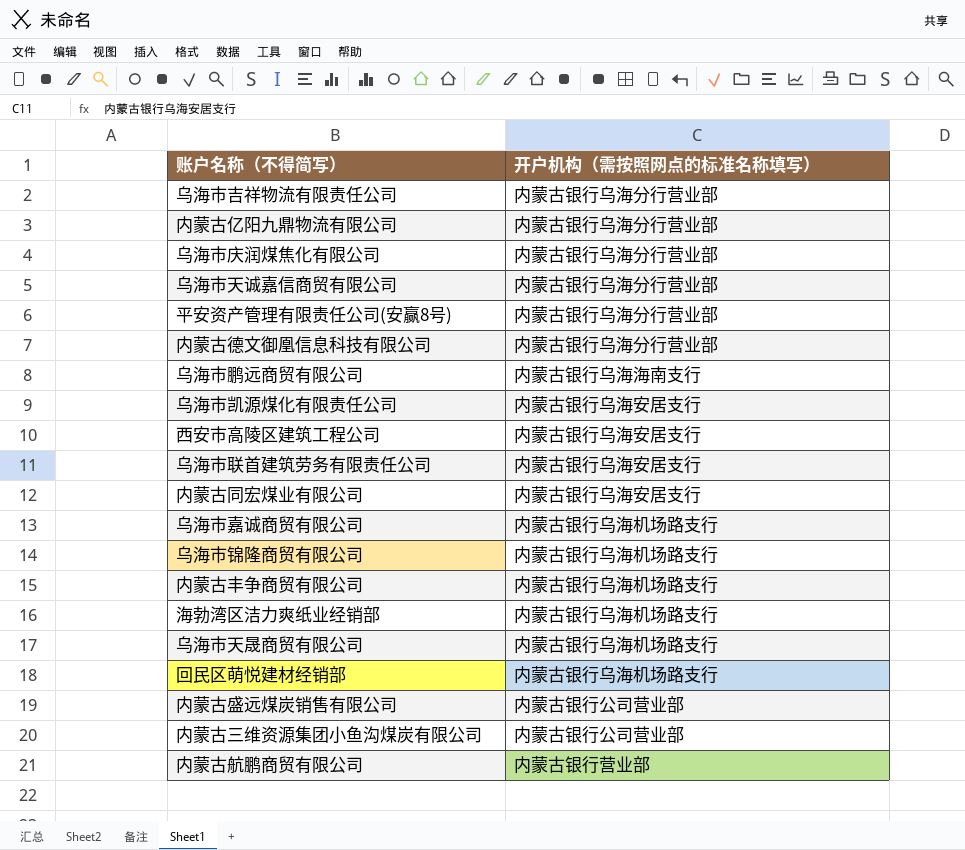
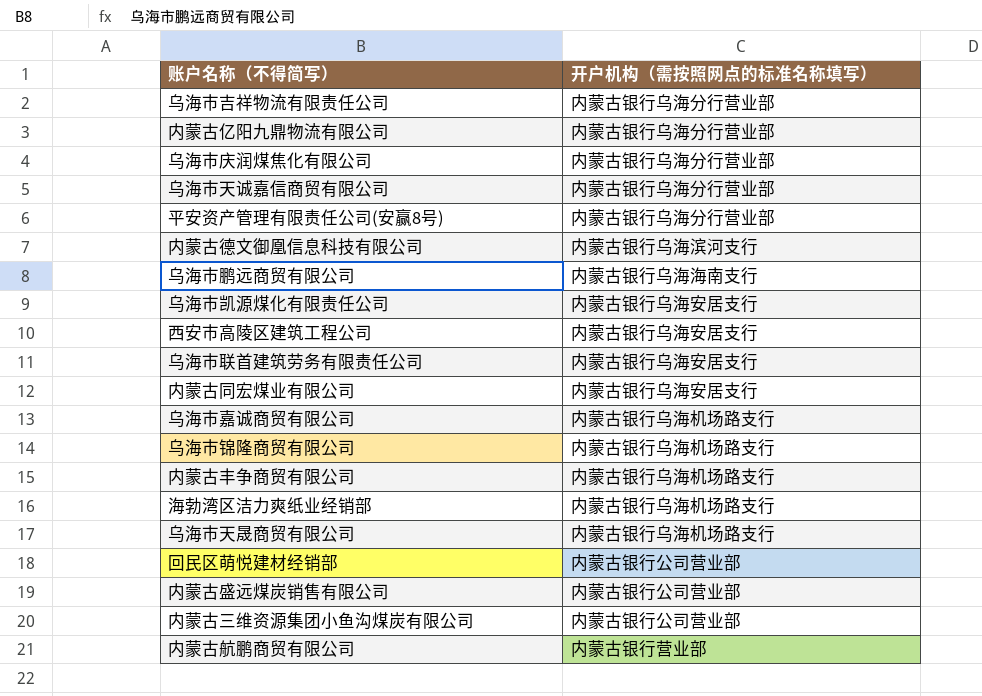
内蒙古德文御凰信息科技有限公司 | 开户机构（需按照网点的标准名称填写）: 内蒙古银行乌海分行营业部 -> 内蒙古银行乌海滨河支行
回民区萌悦建材经销部 | 开户机构（需按照网点的标准名称填写）: 内蒙古银行乌海机场路支行 -> 内蒙古银行公司营业部

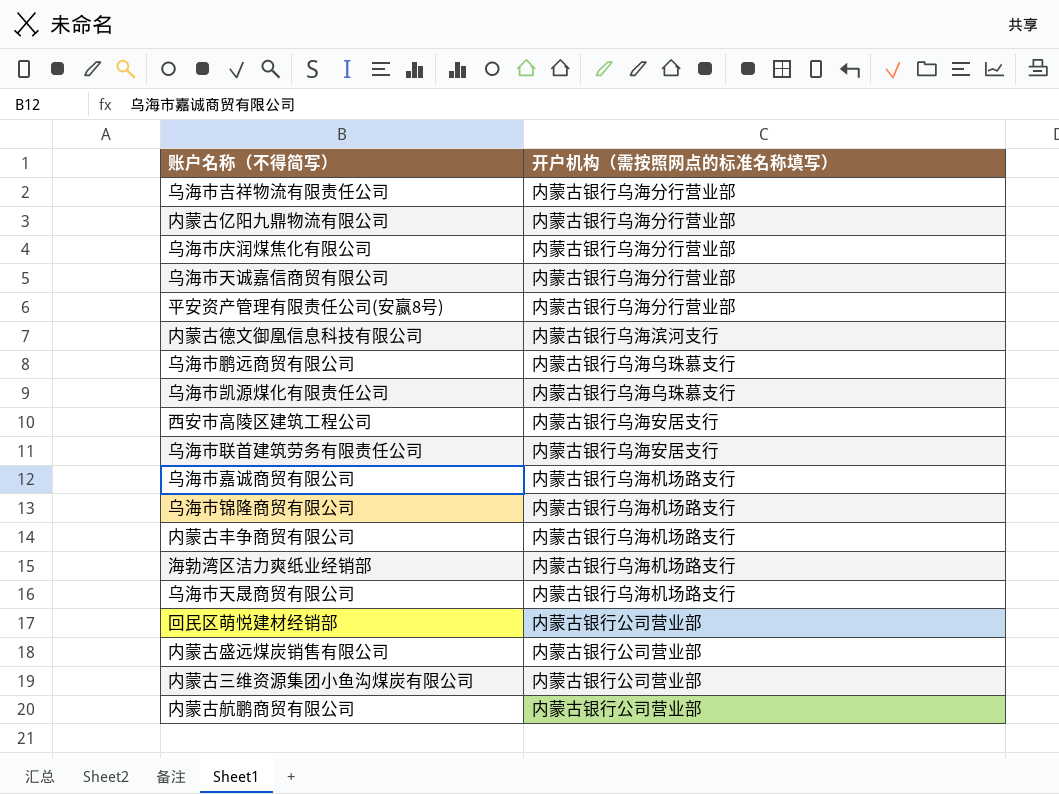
row 内蒙古同宏煤业有限公司: 内蒙古银行乌海安居支行 -> none
乌海市鹏远商贸有限公司 | 开户机构（需按照网点的标准名称填写）: 内蒙古银行乌海海南支行 -> 内蒙古银行乌海乌珠慕支行
乌海市凯源煤化有限责任公司 | 开户机构（需按照网点的标准名称填写）: 内蒙古银行乌海安居支行 -> 内蒙古银行乌海乌珠慕支行
内蒙古航鹏商贸有限公司 | 开户机构（需按照网点的标准名称填写）: 内蒙古银行营业部 -> 内蒙古银行公司营业部

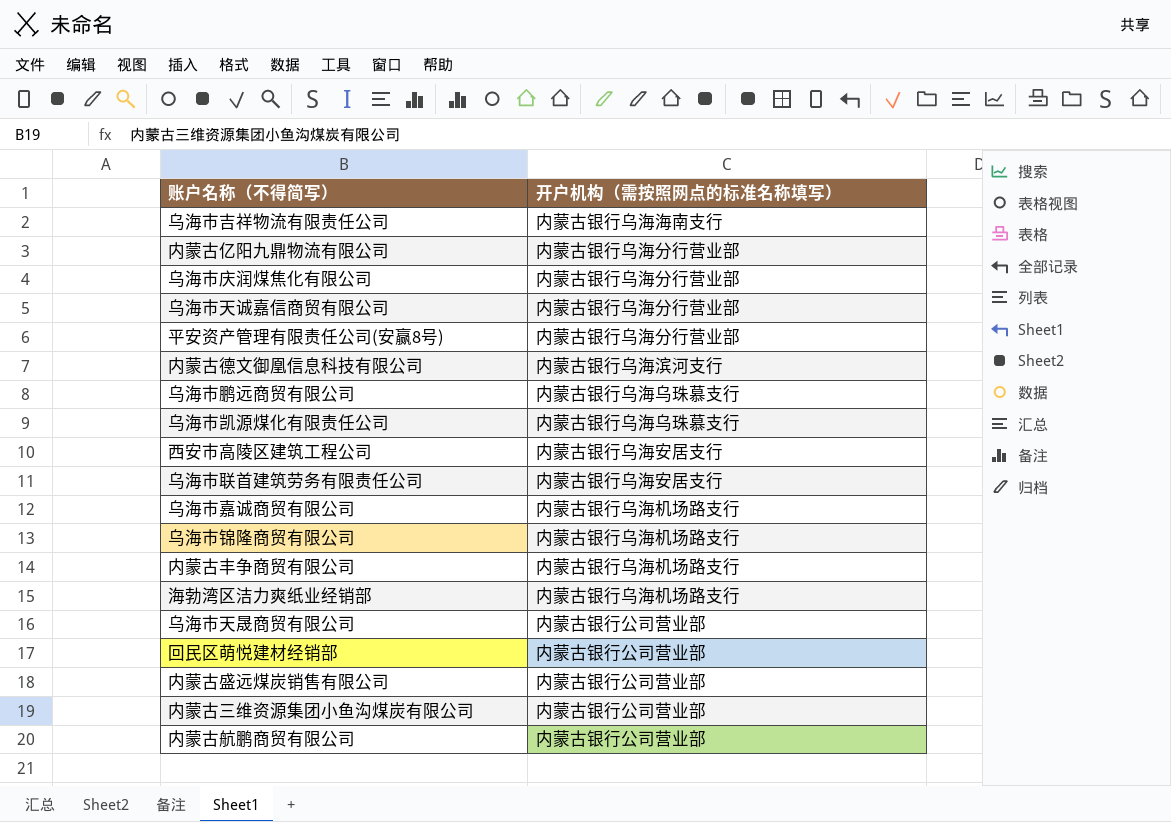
乌海市吉祥物流有限责任公司 | 开户机构（需按照网点的标准名称填写）: 内蒙古银行乌海分行营业部 -> 内蒙古银行乌海海南支行
乌海市天晟商贸有限公司 | 开户机构（需按照网点的标准名称填写）: 内蒙古银行乌海机场路支行 -> 内蒙古银行公司营业部

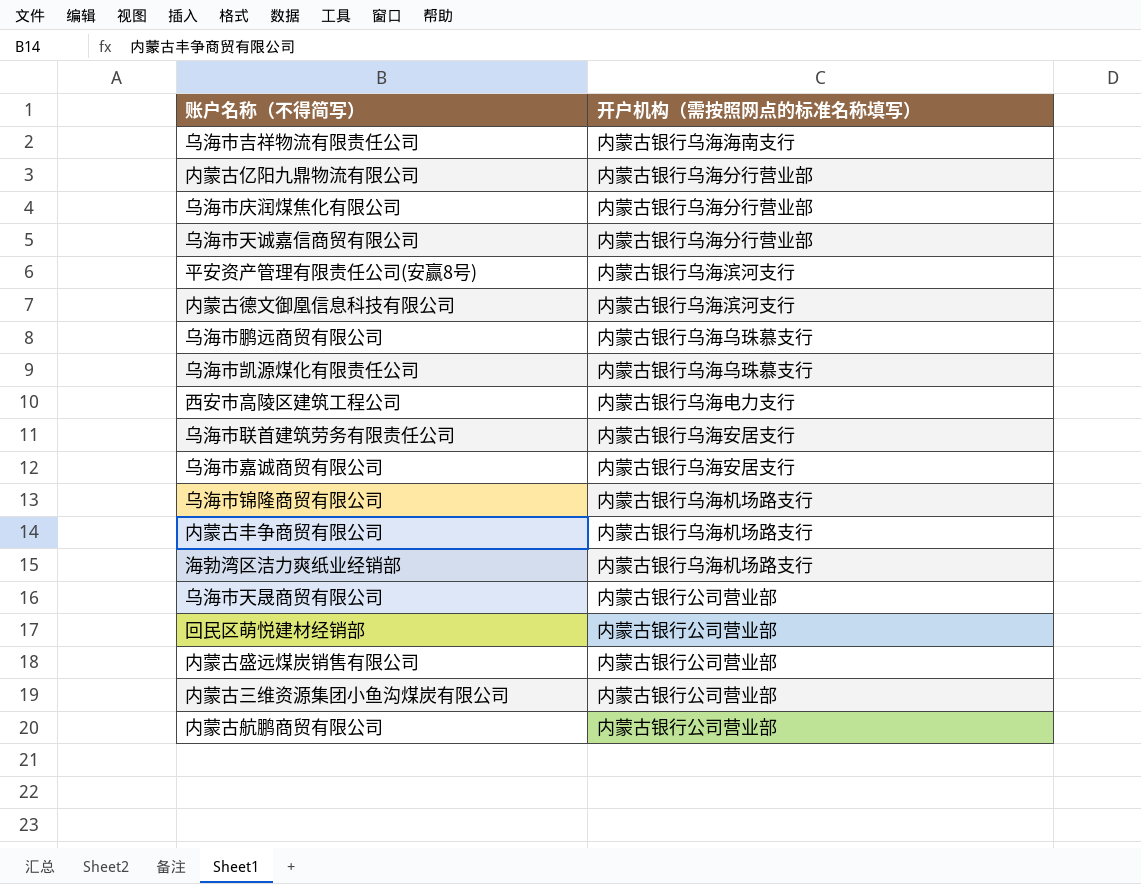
平安资产管理有限责任公司(安赢8号) | 开户机构（需按照网点的标准名称填写）: 内蒙古银行乌海分行营业部 -> 内蒙古银行乌海滨河支行
西安市高陵区建筑工程公司 | 开户机构（需按照网点的标准名称填写）: 内蒙古银行乌海安居支行 -> 内蒙古银行乌海电力支行
乌海市嘉诚商贸有限公司 | 开户机构（需按照网点的标准名称填写）: 内蒙古银行乌海机场路支行 -> 内蒙古银行乌海安居支行

